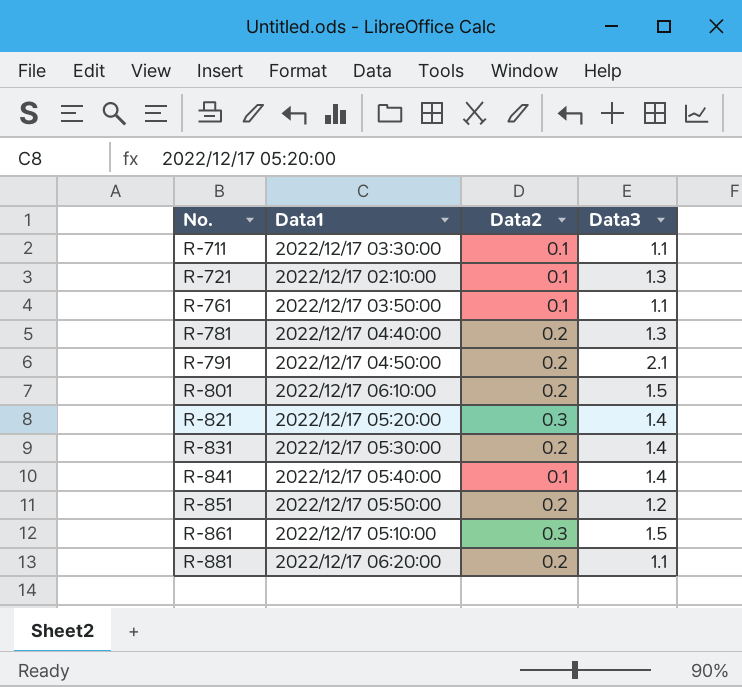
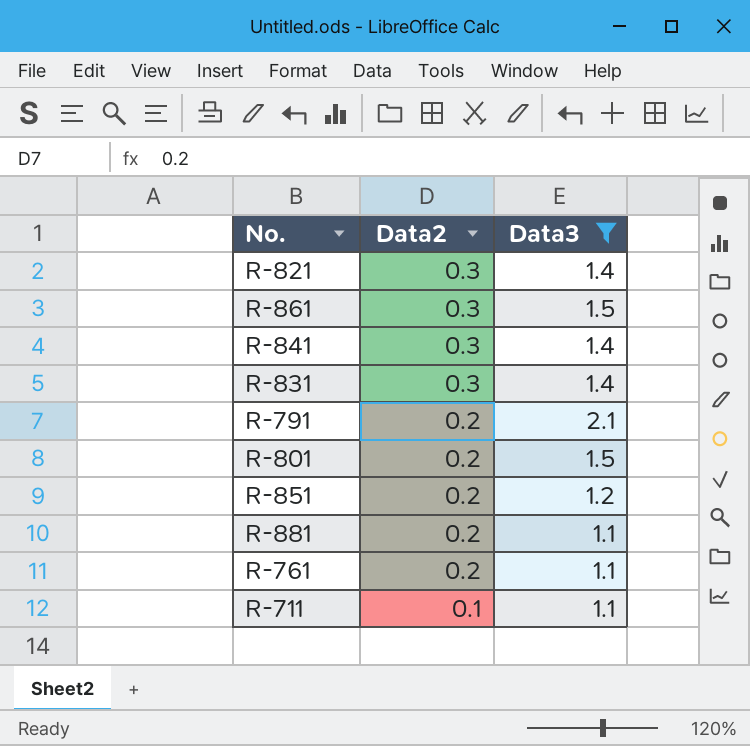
filter: none -> Data3 != 1.3
row order: No. ascending -> Data2 descending
column Data1 | position: 2 -> none
R-841 | Data2: 0.1 -> 0.3
R-831 | Data2: 0.2 -> 0.3
R-761 | Data2: 0.1 -> 0.2

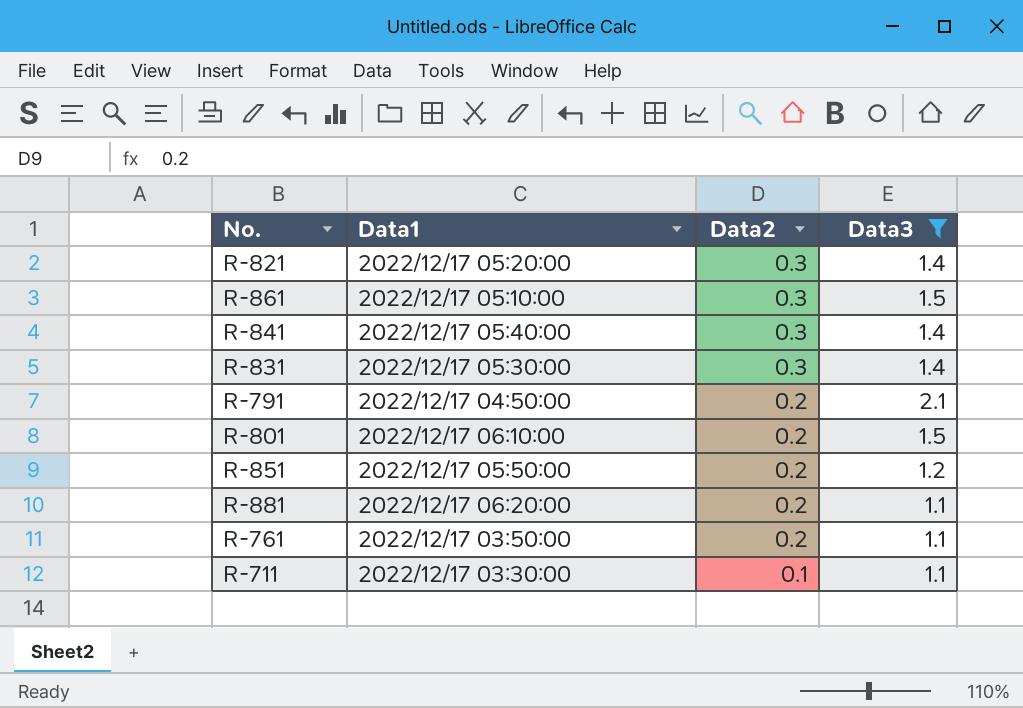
column Data1 | position: none -> 2

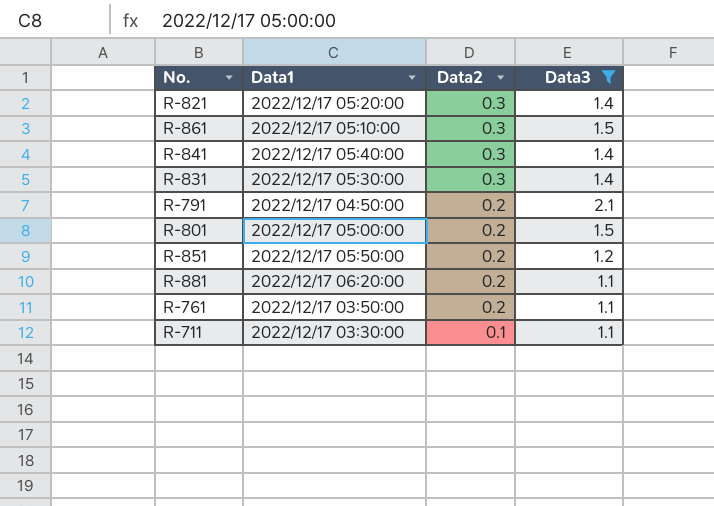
R-801 | Data1: 2022/12/17 06:10:00 -> 2022/12/17 05:00:00

